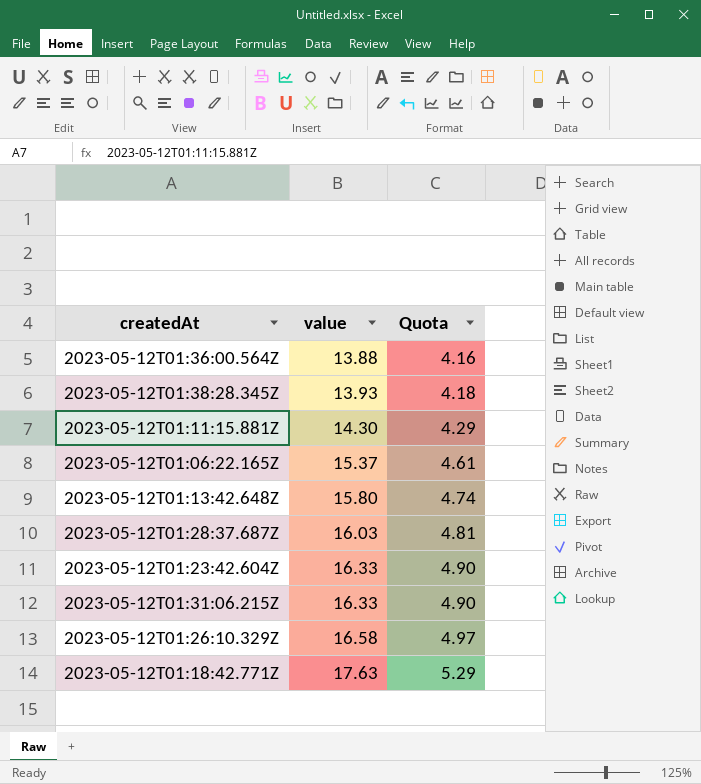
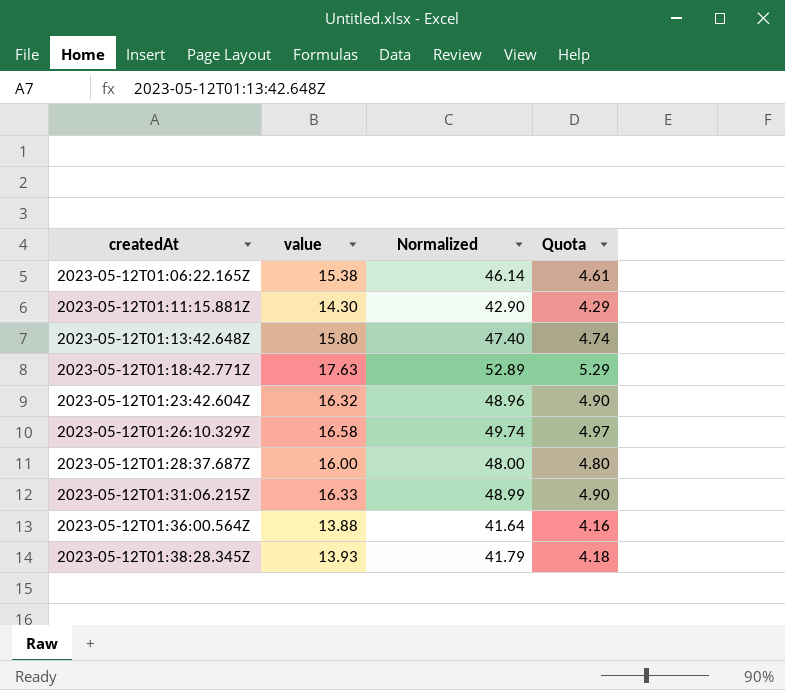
row order: value ascending -> createdAt ascending
column Normalized | formula: none -> [value] * 3
2023-05-12T01:06:22.165Z | value: 15.37 -> 15.38
2023-05-12T01:23:42.604Z | value: 16.33 -> 16.32
2023-05-12T01:28:37.687Z | value: 16.03 -> 16.00
2023-05-12T01:28:37.687Z | Quota: 4.81 -> 4.80

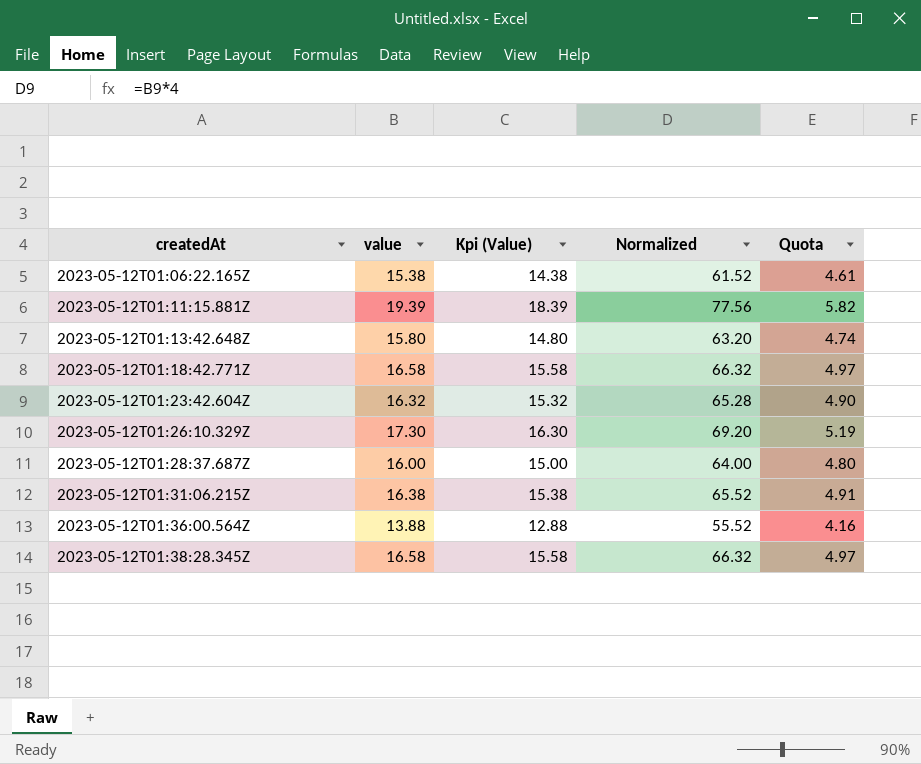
column Kpi (Value) | formula: none -> [value] - 1
column Normalized | formula: [value] * 3 -> [value] * 4
2023-05-12T01:11:15.881Z | value: 14.30 -> 19.39
2023-05-12T01:11:15.881Z | Quota: 4.29 -> 5.82
2023-05-12T01:18:42.771Z | value: 17.63 -> 16.58
2023-05-12T01:18:42.771Z | Quota: 5.29 -> 4.97
2023-05-12T01:26:10.329Z | value: 16.58 -> 17.30
2023-05-12T01:26:10.329Z | Quota: 4.97 -> 5.19
2023-05-12T01:31:06.215Z | value: 16.33 -> 16.38
2023-05-12T01:31:06.215Z | Quota: 4.90 -> 4.91
2023-05-12T01:38:28.345Z | value: 13.93 -> 16.58
2023-05-12T01:38:28.345Z | Quota: 4.18 -> 4.97

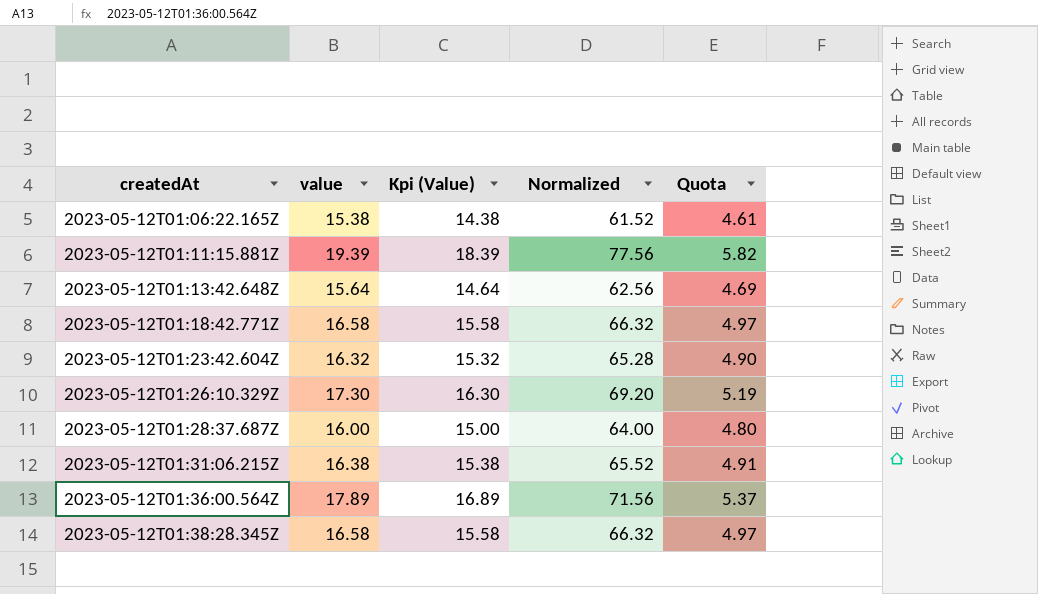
2023-05-12T01:13:42.648Z | value: 15.80 -> 15.64
2023-05-12T01:13:42.648Z | Kpi (Value): 14.80 -> 14.64
2023-05-12T01:13:42.648Z | Normalized: 63.20 -> 62.56
2023-05-12T01:13:42.648Z | Quota: 4.74 -> 4.69
2023-05-12T01:36:00.564Z | value: 13.88 -> 17.89
2023-05-12T01:36:00.564Z | Kpi (Value): 12.88 -> 16.89
2023-05-12T01:36:00.564Z | Normalized: 55.52 -> 71.56
2023-05-12T01:36:00.564Z | Quota: 4.16 -> 5.37

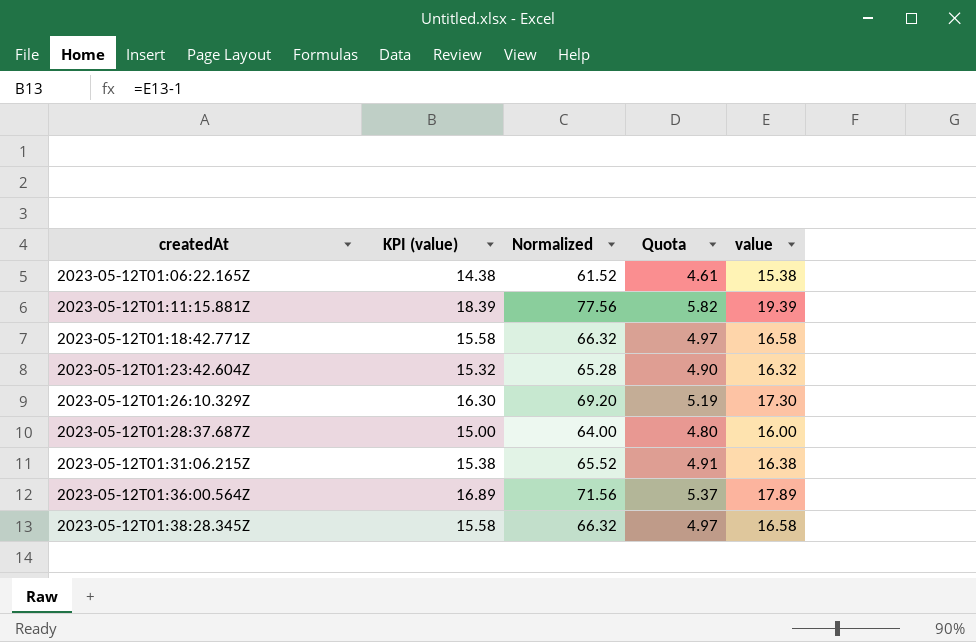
column name: Kpi (Value) -> KPI (value)
column value | position: 2 -> 5
row 2023-05-12T01:13:42.648Z: 15.64 | 14.64 | 62.56 | 4.69 -> none

